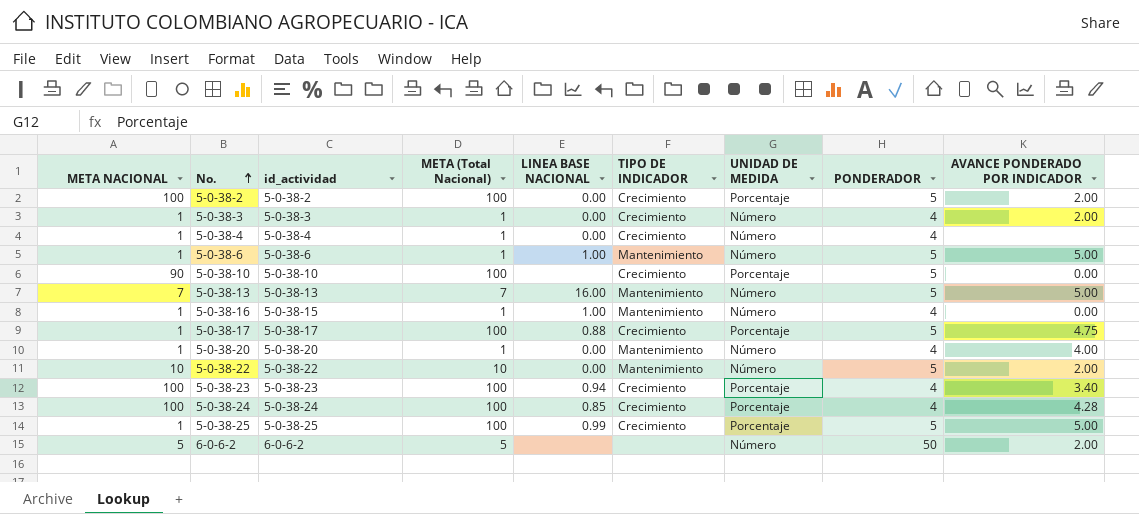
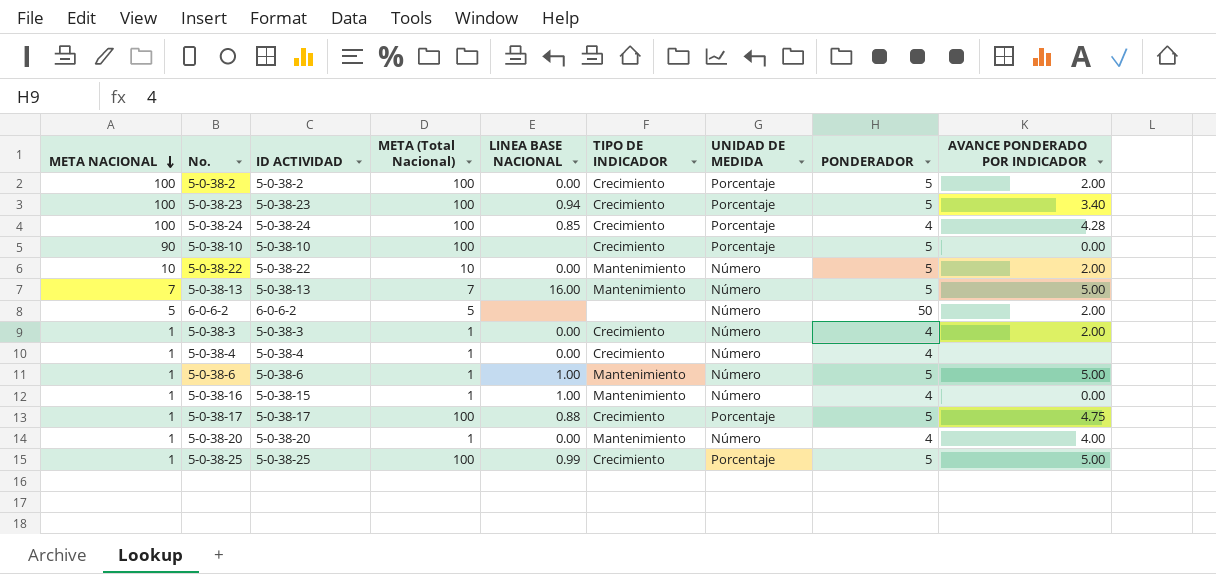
row order: No. ascending -> META NACIONAL descending
column name: id_actividad -> ID ACTIVIDAD
5-0-38-23 | PONDERADOR: 4 -> 5

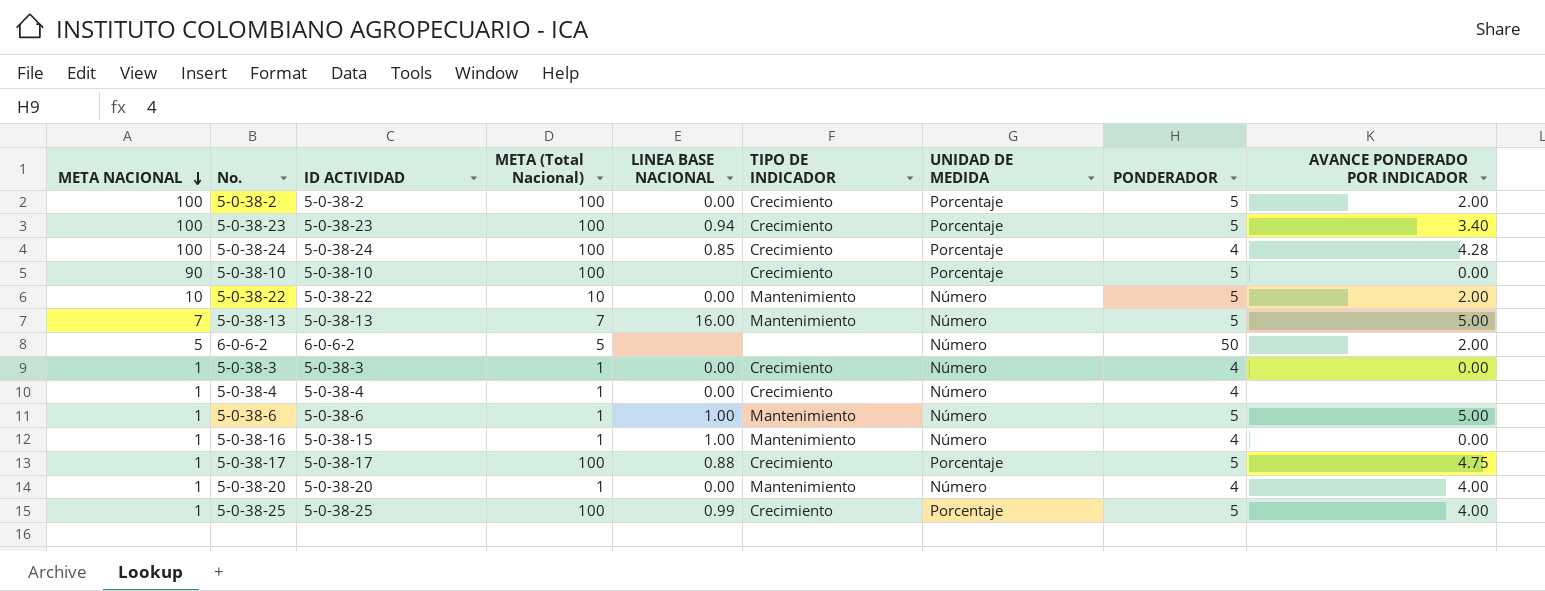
5-0-38-3 | AVANCE PONDERADO POR INDICADOR: 2.00 -> 0.00
5-0-38-25 | AVANCE PONDERADO POR INDICADOR: 5.00 -> 4.00

